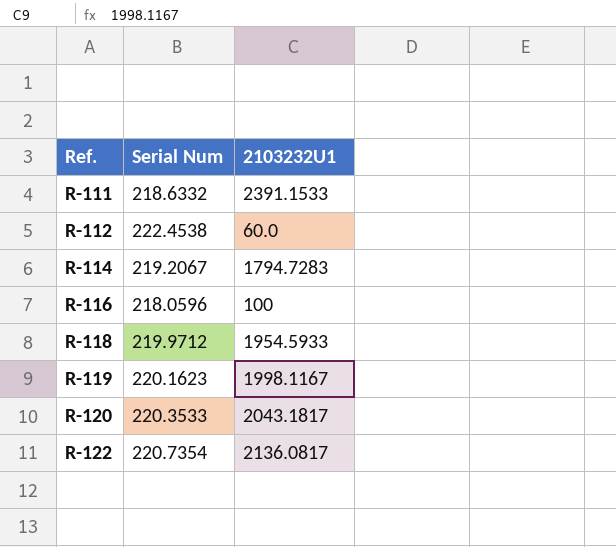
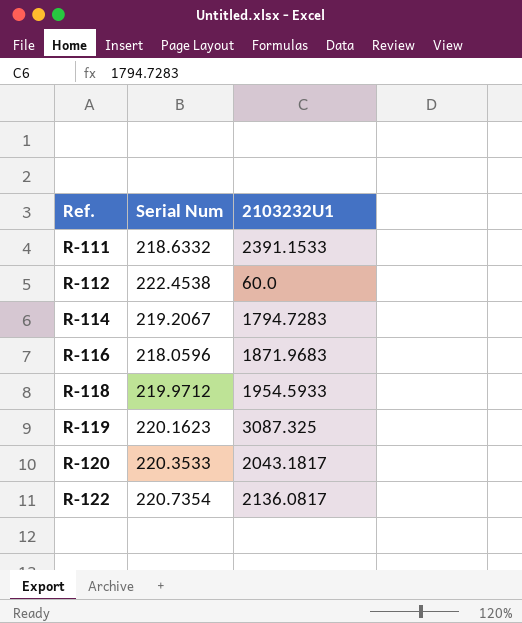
R-116 | 2103232U1: 100 -> 1871.9683
R-119 | 2103232U1: 1998.1167 -> 3087.325

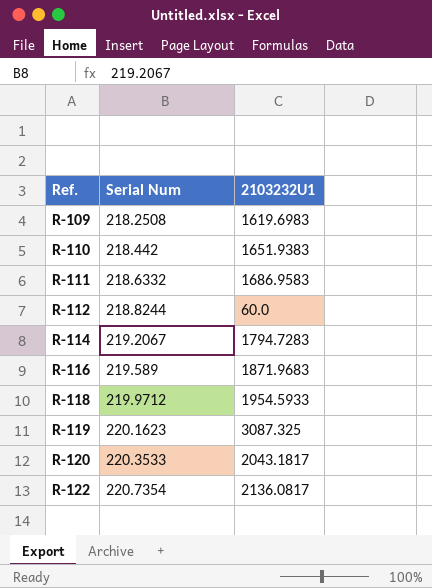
row R-109: none -> 218.2508 | 1619.6983
row R-110: none -> 218.442 | 1651.9383
R-111 | 2103232U1: 2391.1533 -> 1686.9583
R-112 | Serial Num: 222.4538 -> 218.8244
R-116 | Serial Num: 218.0596 -> 219.589

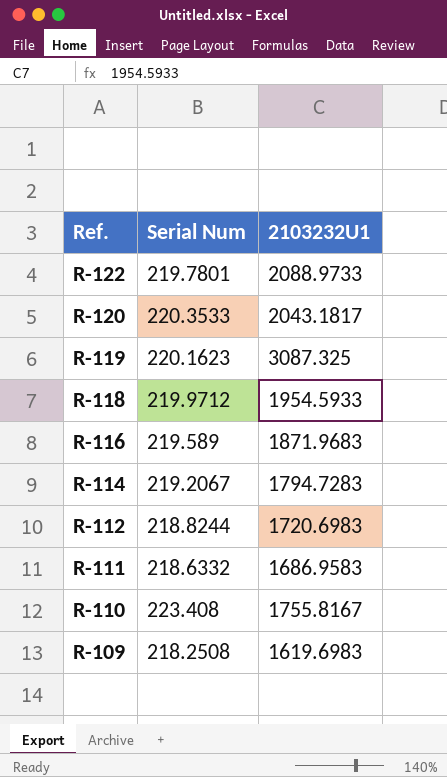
row order: Ref. ascending -> Ref. descending
R-122 | Serial Num: 220.7354 -> 219.7801
R-122 | 2103232U1: 2136.0817 -> 2088.9733
R-112 | 2103232U1: 60.0 -> 1720.6983
R-110 | Serial Num: 218.442 -> 223.408
R-110 | 2103232U1: 1651.9383 -> 1755.8167

